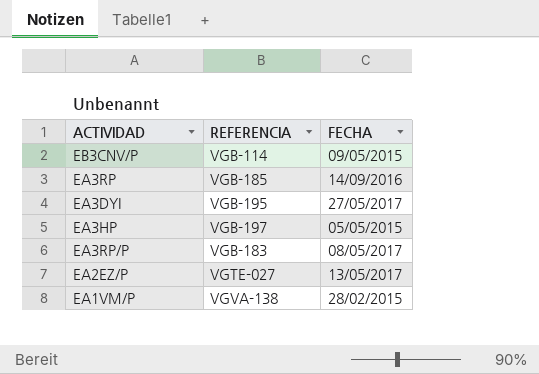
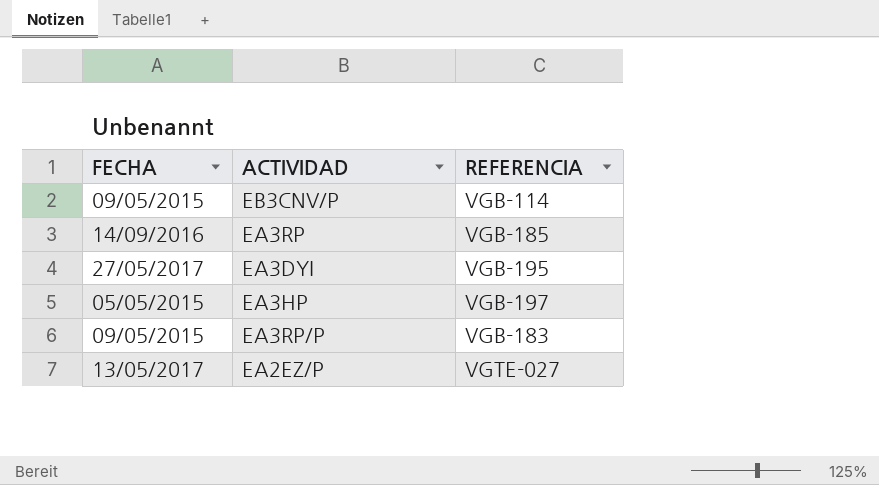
column FECHA | position: 3 -> 1
row EA1VM/P: VGVA-138 | 28/02/2015 -> none
EA3RP/P | FECHA: 08/05/2017 -> 09/05/2015

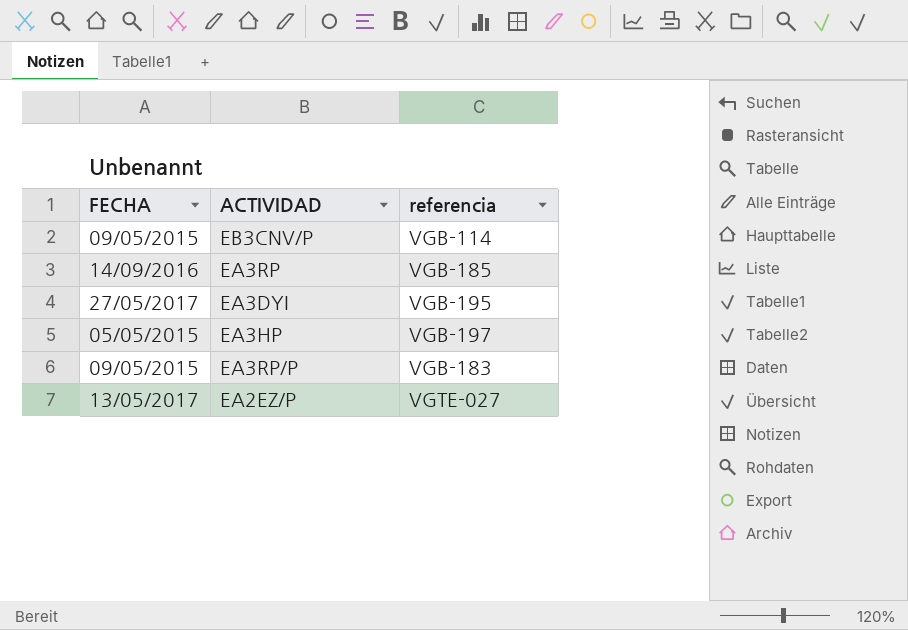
column name: REFERENCIA -> referencia

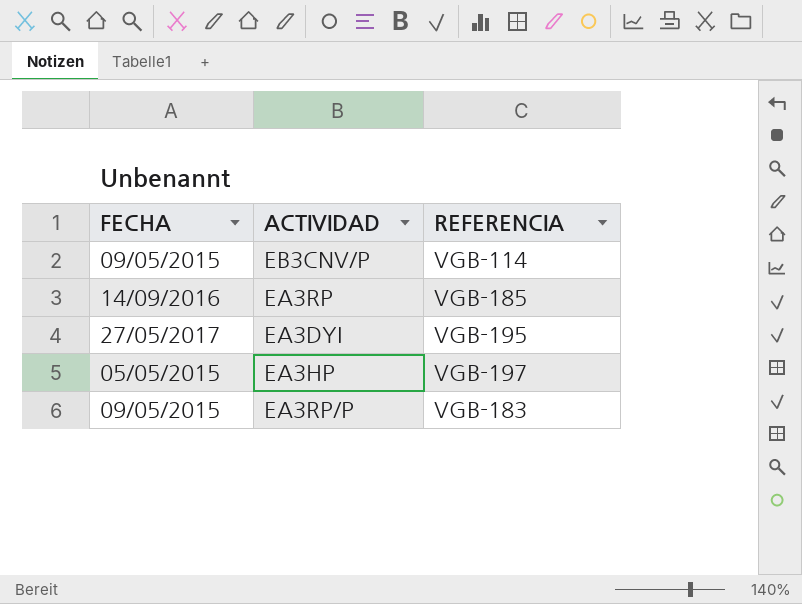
column name: referencia -> REFERENCIA
row EA2EZ/P: 13/05/2017 | VGTE-027 -> none

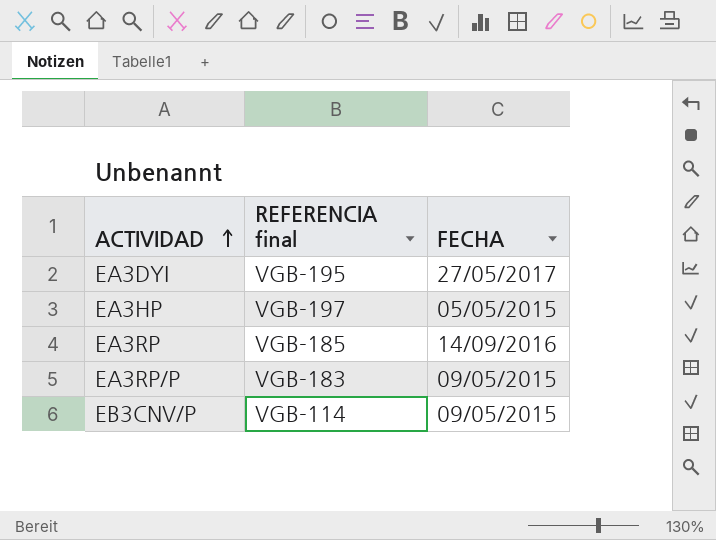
row order: none -> ACTIVIDAD ascending
column name: REFERENCIA -> REFERENCIA final
column FECHA | position: 1 -> 3

